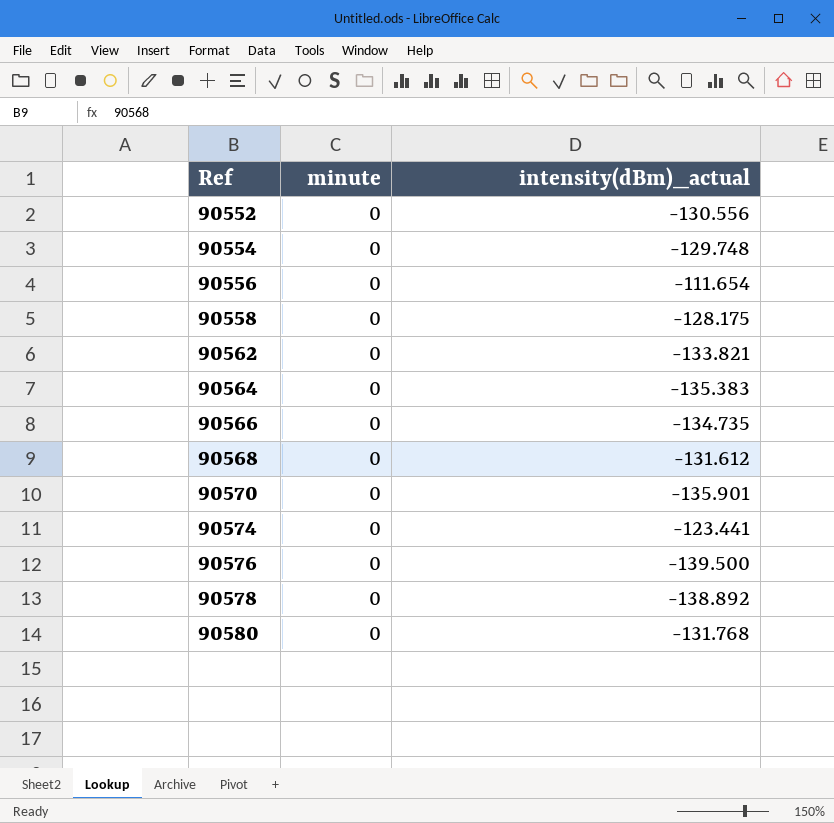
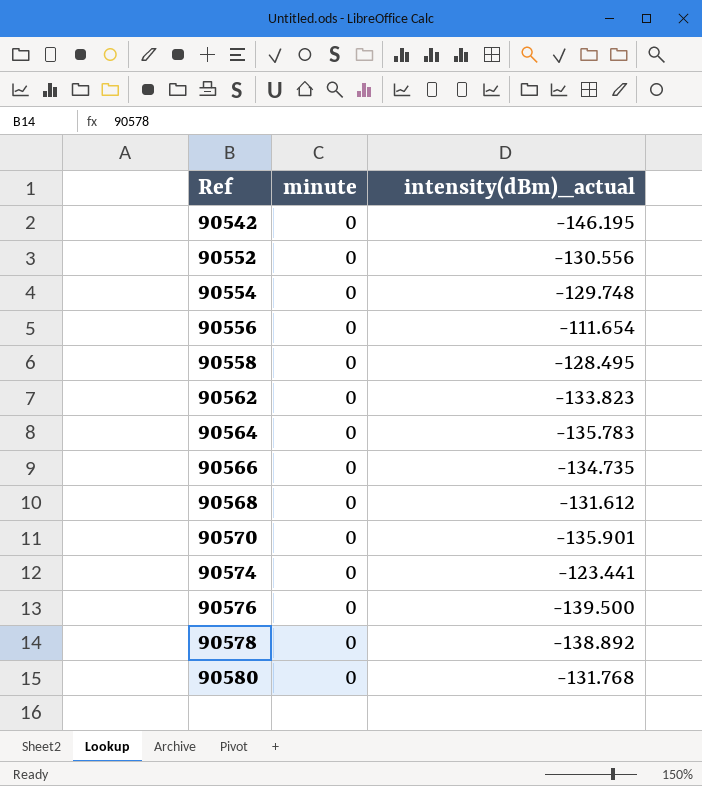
row 90542: none -> 0 | -146.195
90558 | intensity(dBm)_actual: -128.175 -> -128.495
90562 | intensity(dBm)_actual: -133.821 -> -133.823
90564 | intensity(dBm)_actual: -135.383 -> -135.783

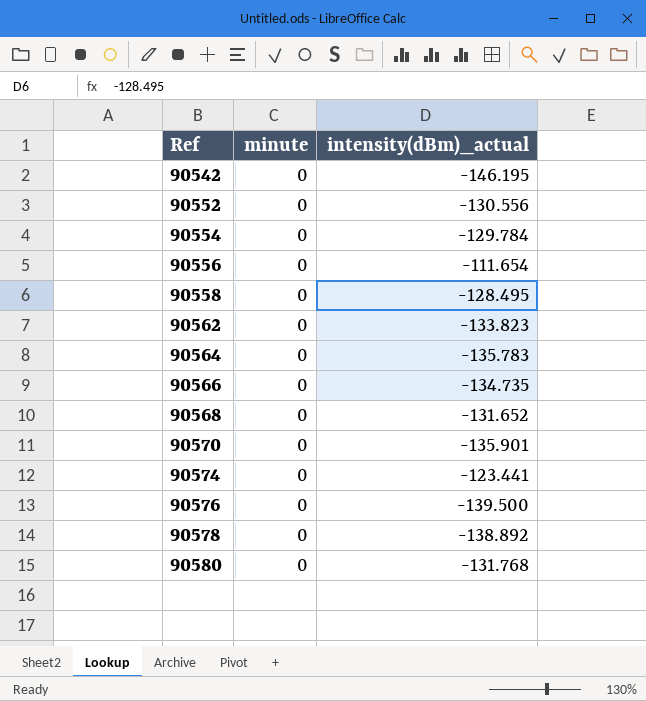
90554 | intensity(dBm)_actual: -129.748 -> -129.784
90568 | intensity(dBm)_actual: -131.612 -> -131.652

